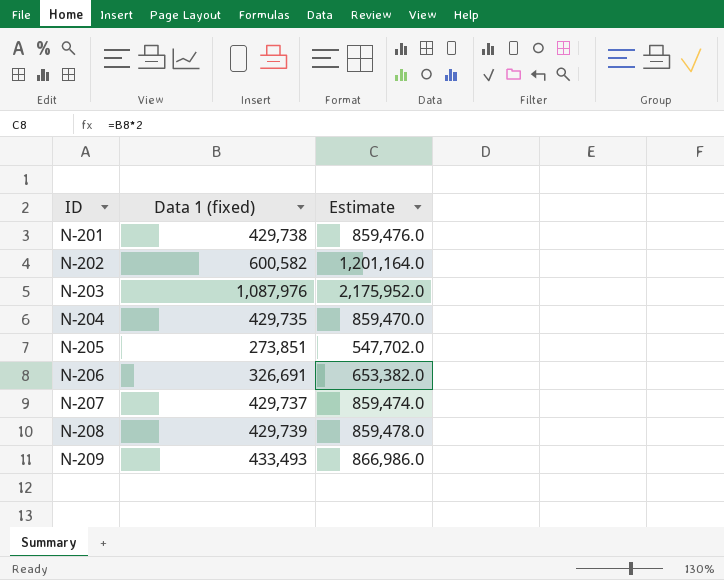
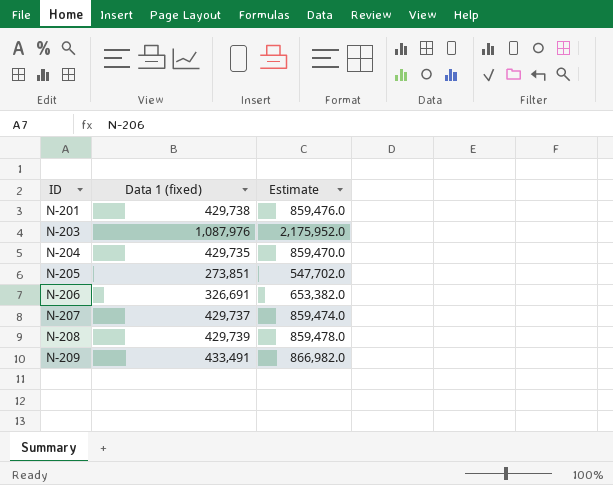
row N-202: 600,582 | 1,201,164.0 -> none
N-209 | Data 1 (fixed): 433,493 -> 433,491
N-209 | Estimate: 866,986.0 -> 866,982.0

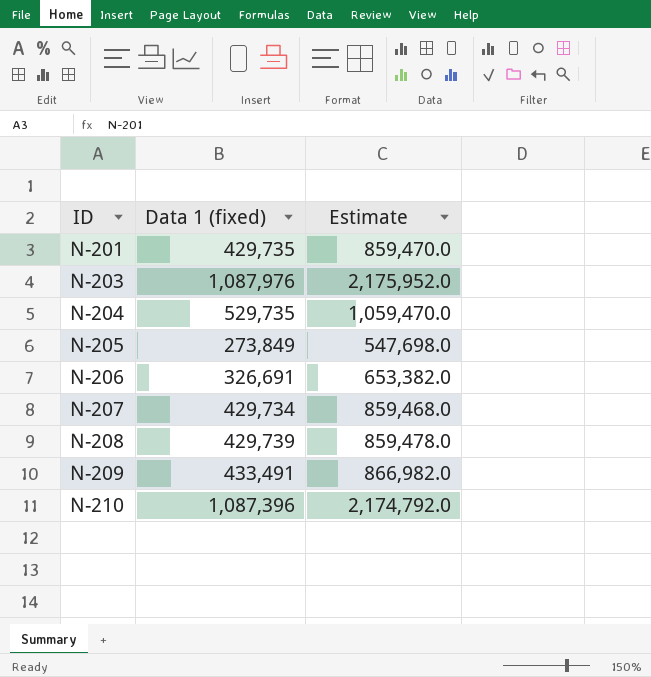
N-201 | Data 1 (fixed): 429,738 -> 429,735
N-201 | Estimate: 859,476.0 -> 859,470.0
N-204 | Data 1 (fixed): 429,735 -> 529,735
N-204 | Estimate: 859,470.0 -> 1,059,470.0
N-205 | Data 1 (fixed): 273,851 -> 273,849
N-205 | Estimate: 547,702.0 -> 547,698.0
N-207 | Data 1 (fixed): 429,737 -> 429,734
N-207 | Estimate: 859,474.0 -> 859,468.0
row N-210: none -> 1,087,396 | 2,174,792.0

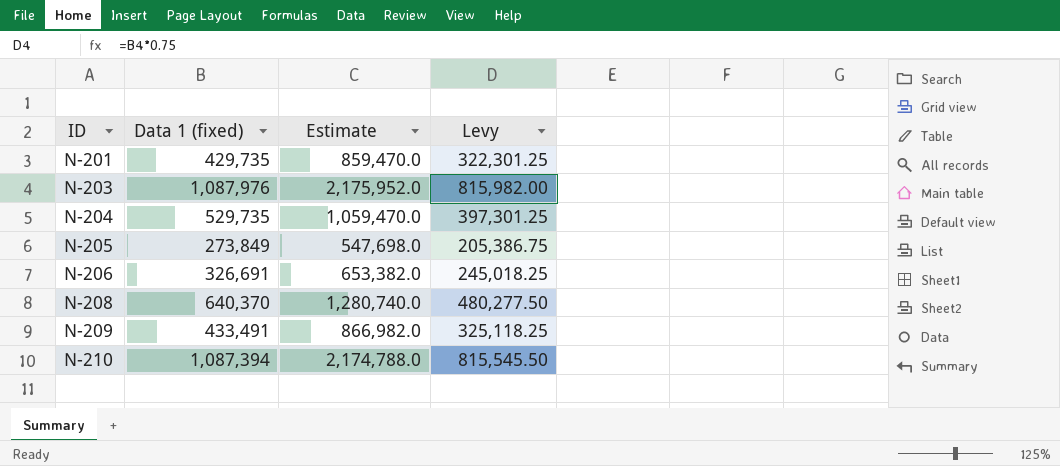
column Levy | formula: none -> [Data 1 (fixed)] * 0.75
row N-207: 429,734 | 859,468.0 -> none
N-208 | Data 1 (fixed): 429,739 -> 640,370
N-208 | Estimate: 859,478.0 -> 1,280,740.0
N-210 | Data 1 (fixed): 1,087,396 -> 1,087,394
N-210 | Estimate: 2,174,792.0 -> 2,174,788.0

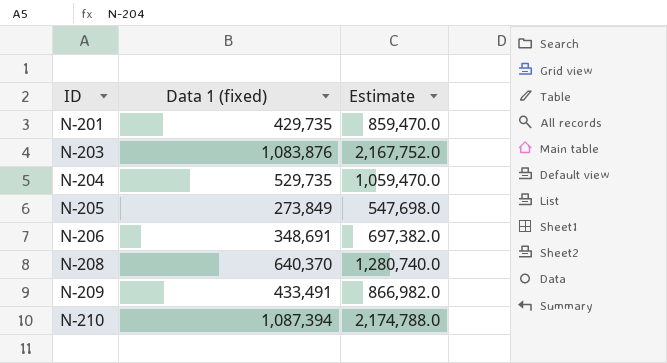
column Levy | formula: [Data 1 (fixed)] * 0.75 -> none
N-203 | Data 1 (fixed): 1,087,976 -> 1,083,876
N-203 | Estimate: 2,175,952.0 -> 2,167,752.0
N-206 | Data 1 (fixed): 326,691 -> 348,691
N-206 | Estimate: 653,382.0 -> 697,382.0

